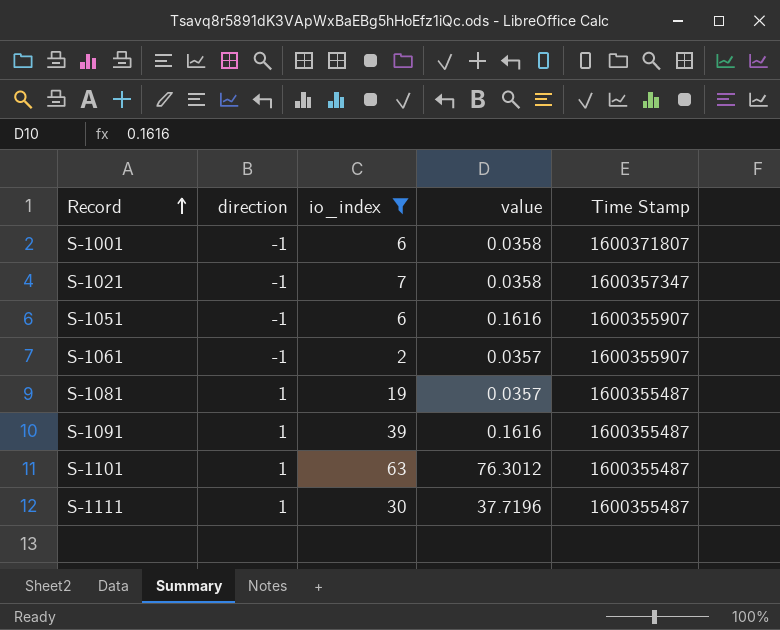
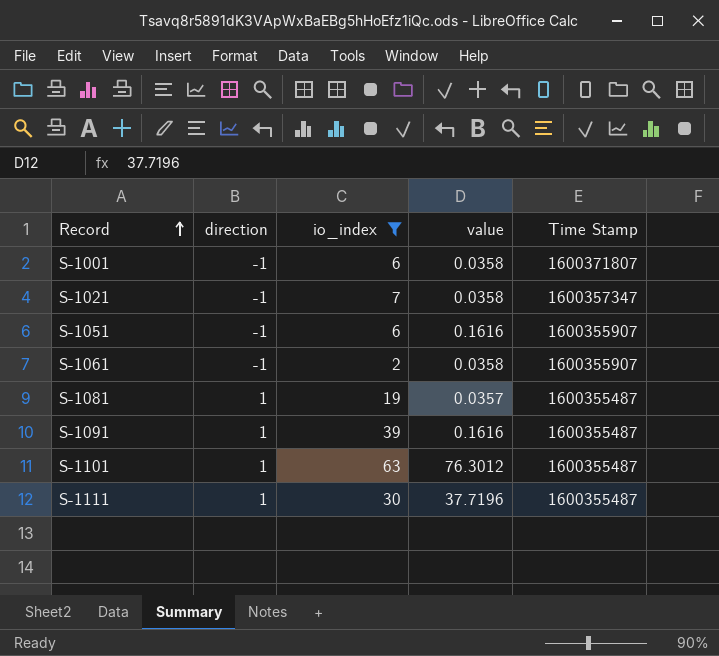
S-1061 | value: 0.0357 -> 0.0358

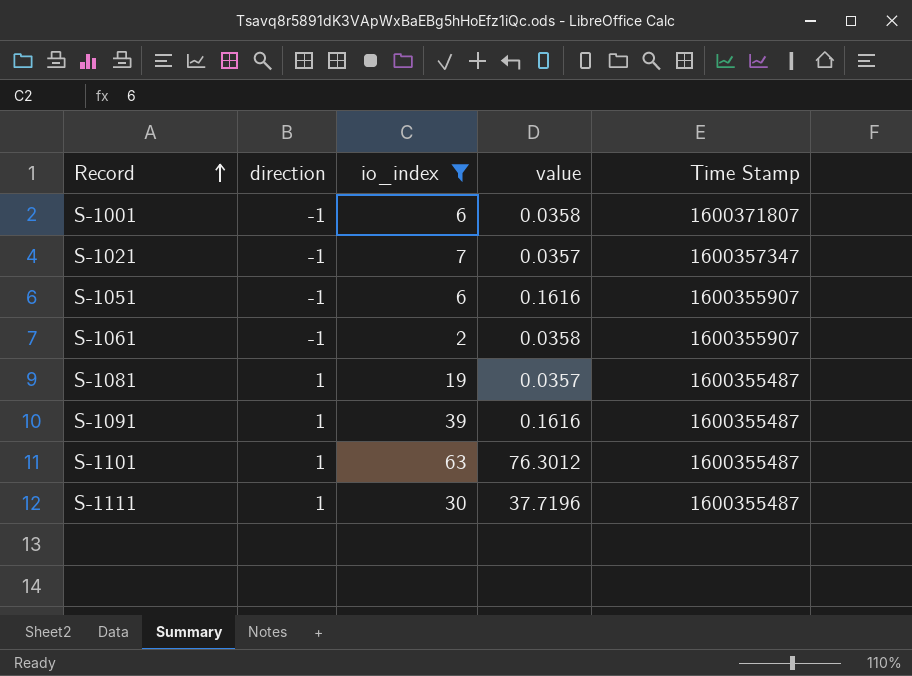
S-1021 | value: 0.0358 -> 0.0357

